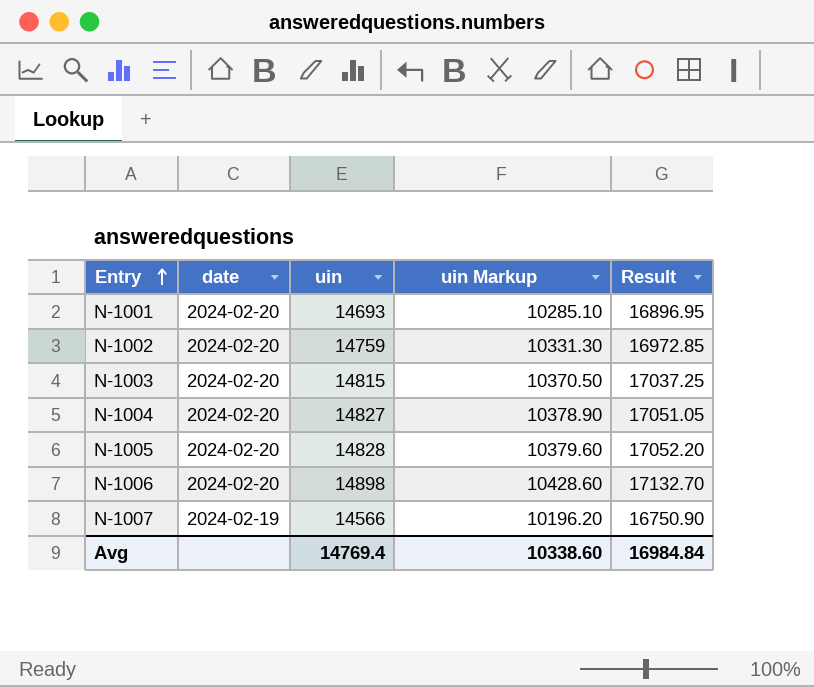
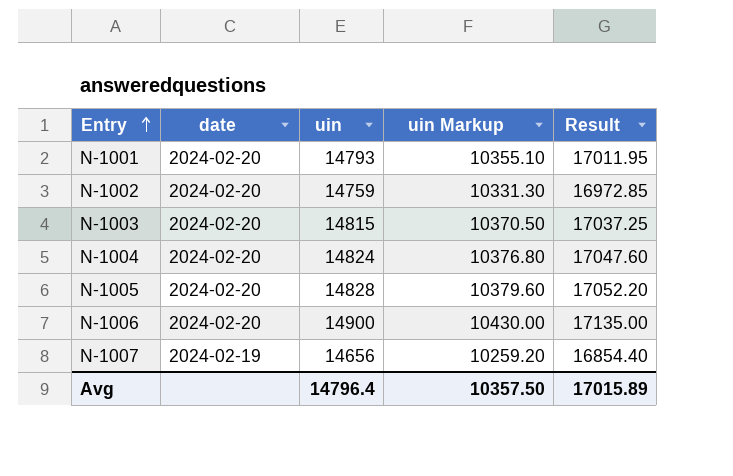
N-1001 | uin: 14693 -> 14793
N-1001 | uin Markup: 10285.10 -> 10355.10
N-1001 | Result: 16896.95 -> 17011.95
N-1004 | uin: 14827 -> 14824
N-1004 | uin Markup: 10378.90 -> 10376.80
N-1004 | Result: 17051.05 -> 17047.60
N-1006 | uin: 14898 -> 14900
N-1006 | uin Markup: 10428.60 -> 10430.00
N-1006 | Result: 17132.70 -> 17135.00
N-1007 | uin: 14566 -> 14656
N-1007 | uin Markup: 10196.20 -> 10259.20
N-1007 | Result: 16750.90 -> 16854.40
Avg | uin: 14769.4 -> 14796.4
Avg | uin Markup: 10338.60 -> 10357.50
Avg | Result: 16984.84 -> 17015.89

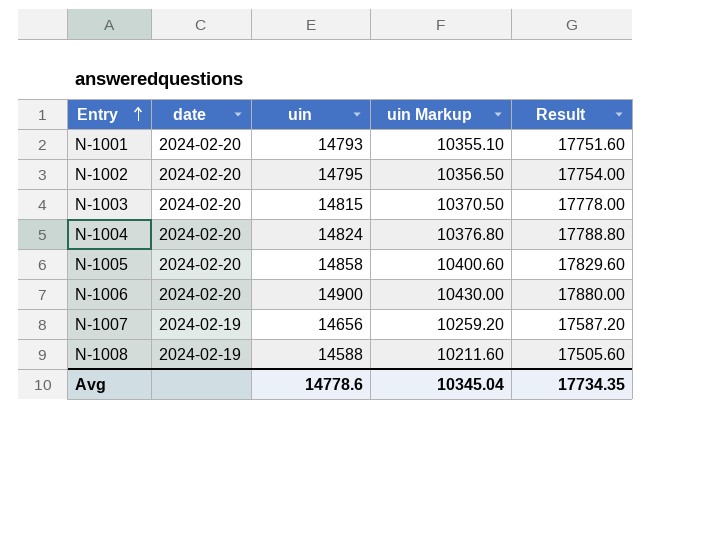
column Result | formula: [uin] * 1.15 -> [uin] * 1.2
N-1002 | uin: 14759 -> 14795
N-1002 | uin Markup: 10331.30 -> 10356.50
N-1005 | uin: 14828 -> 14858
N-1005 | uin Markup: 10379.60 -> 10400.60
row N-1008: none -> 2024-02-19 | 14588 | 10211.60 | 17505.60
Avg | uin: 14796.4 -> 14778.6
Avg | uin Markup: 10357.50 -> 10345.04
Avg | Result: 17015.89 -> 17734.35

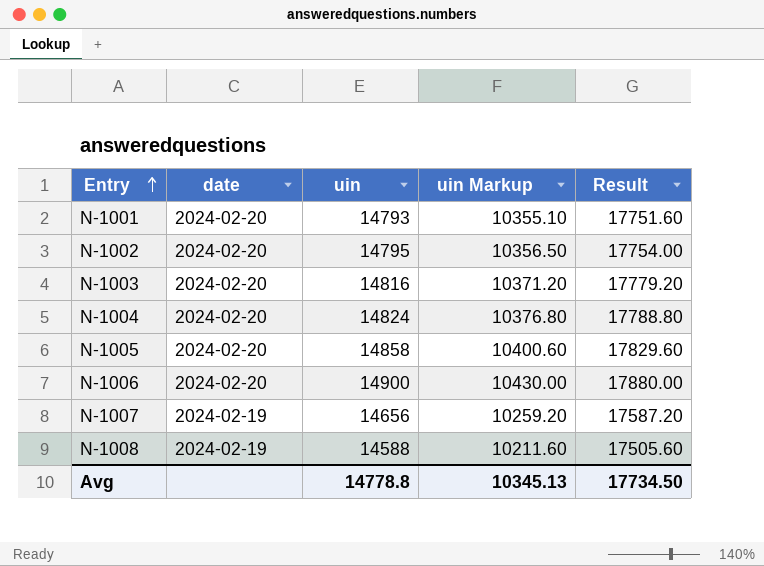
N-1003 | uin: 14815 -> 14816
N-1003 | uin Markup: 10370.50 -> 10371.20
N-1003 | Result: 17778.00 -> 17779.20
Avg | uin: 14778.6 -> 14778.8
Avg | uin Markup: 10345.04 -> 10345.13
Avg | Result: 17734.35 -> 17734.50

